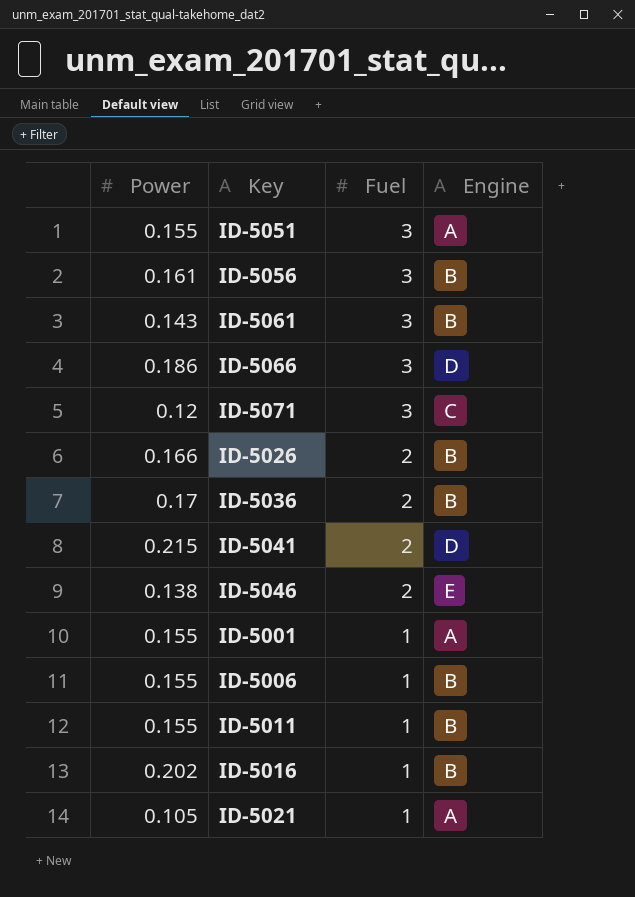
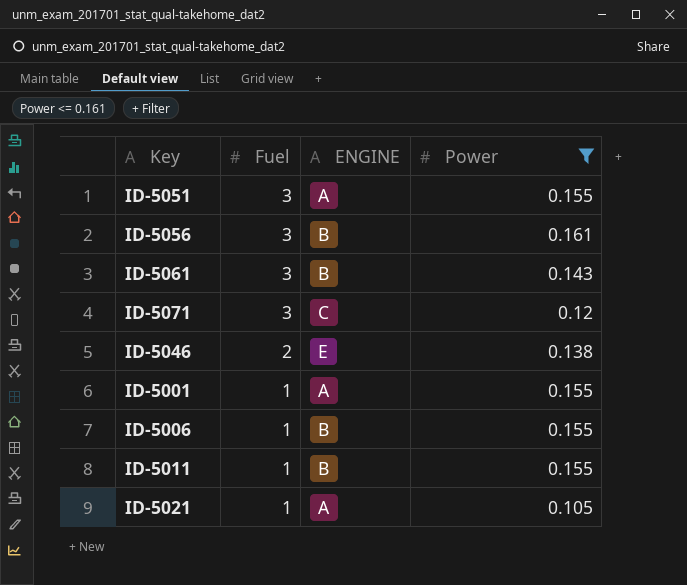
filter: none -> Power <= 0.161
column name: Engine -> ENGINE
column Power | position: 1 -> 4

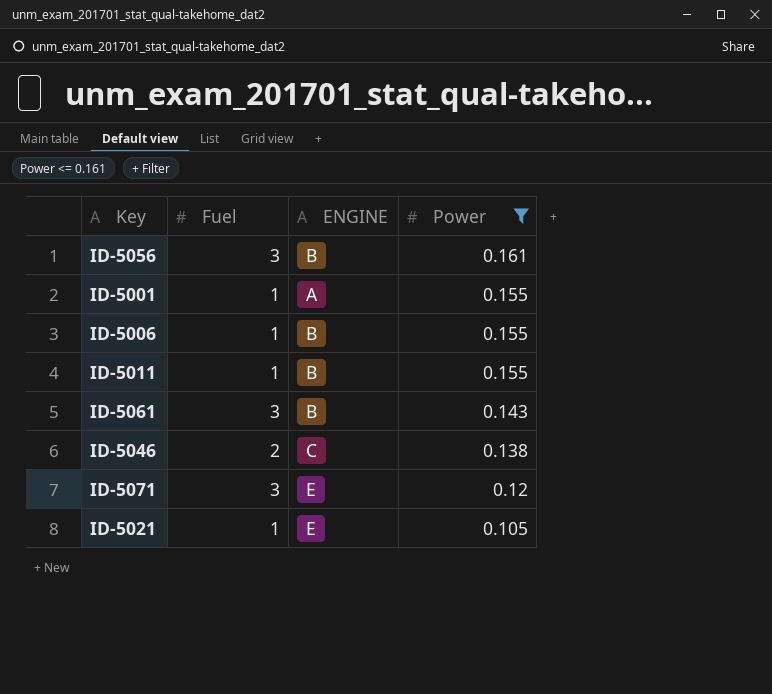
row order: Fuel descending -> Power descending
row ID-5051: 3 | A | 0.155 -> none
ID-5046 | ENGINE: E -> C
ID-5071 | ENGINE: C -> E
ID-5021 | ENGINE: A -> E

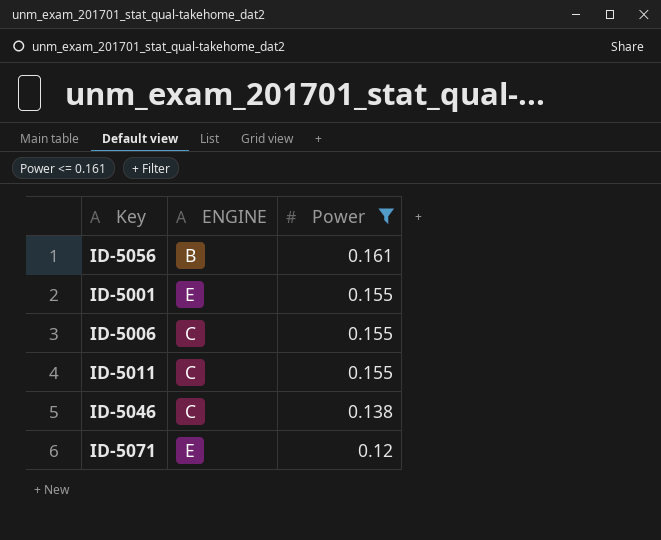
column Fuel | position: 2 -> none
row ID-5061: 3 | B | 0.143 -> none
row ID-5021: 1 | E | 0.105 -> none
ID-5001 | ENGINE: A -> E
ID-5006 | ENGINE: B -> C
ID-5011 | ENGINE: B -> C

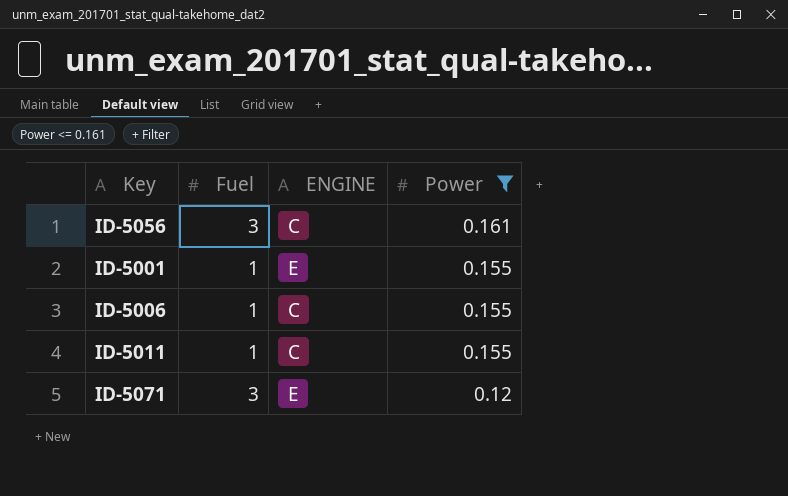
column Fuel | position: none -> 2
row ID-5046: C | 0.138 -> none
ID-5056 | ENGINE: B -> C

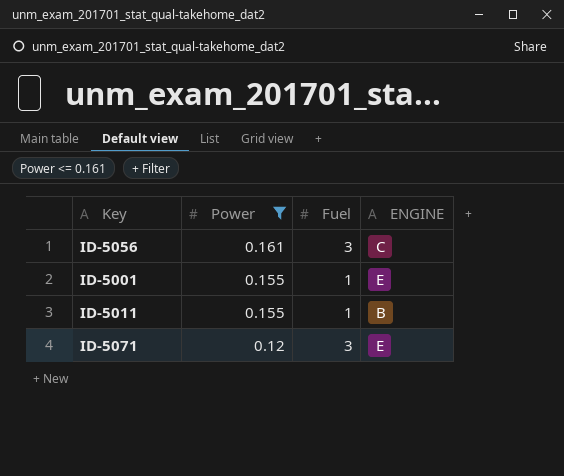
column Power | position: 4 -> 2
row ID-5006: 1 | C | 0.155 -> none
ID-5011 | ENGINE: C -> B

